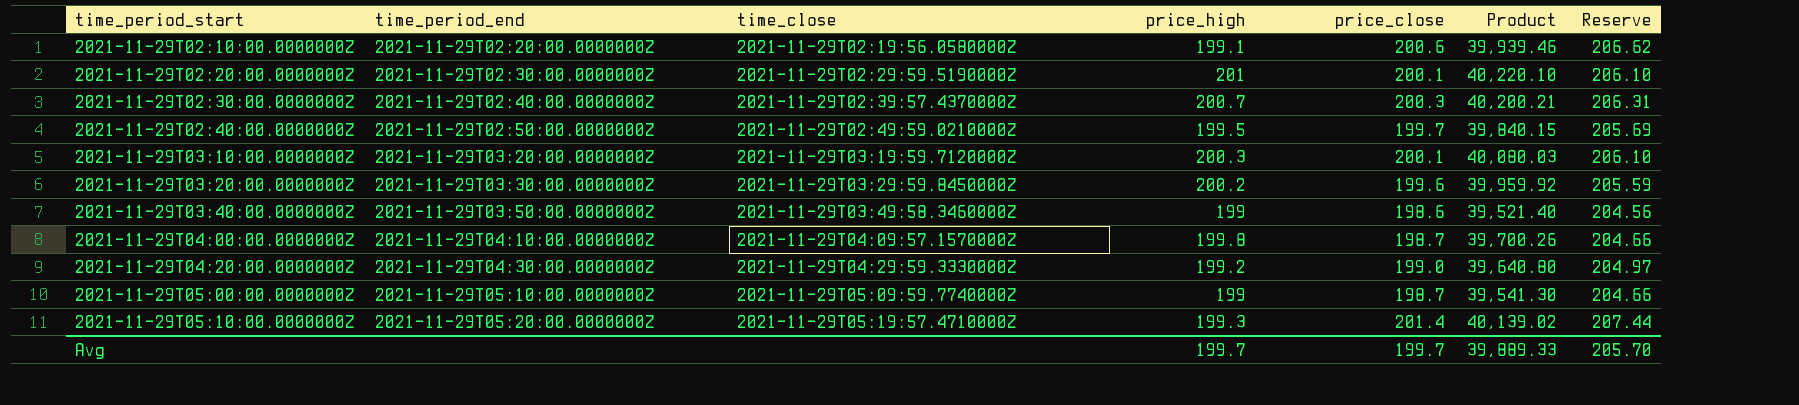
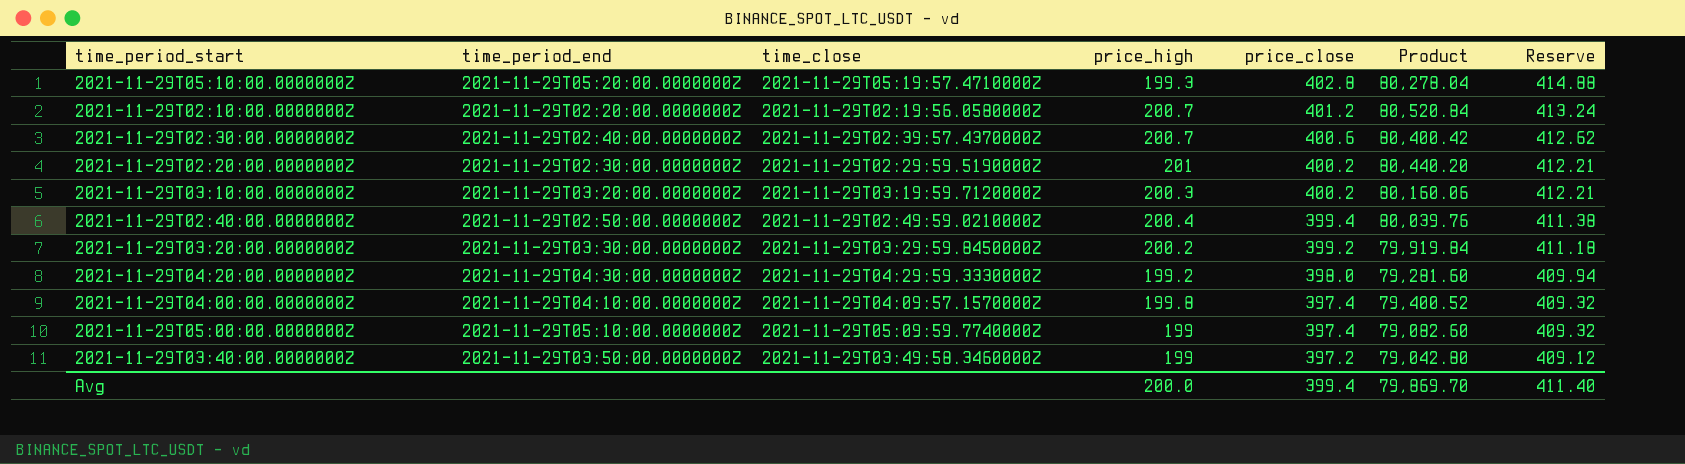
row order: time_period_start ascending -> price_close descending
2021-11-29T05:10:00.0000000Z | price_close: 201.4 -> 402.8
2021-11-29T05:10:00.0000000Z | Product: 40,139.02 -> 80,278.04
2021-11-29T05:10:00.0000000Z | Reserve: 207.44 -> 414.88
2021-11-29T02:10:00.0000000Z | price_high: 199.1 -> 200.7
2021-11-29T02:10:00.0000000Z | price_close: 200.6 -> 401.2
2021-11-29T02:10:00.0000000Z | Product: 39,939.46 -> 80,520.84
2021-11-29T02:10:00.0000000Z | Reserve: 206.62 -> 413.24
2021-11-29T02:30:00.0000000Z | price_close: 200.3 -> 400.6
2021-11-29T02:30:00.0000000Z | Product: 40,200.21 -> 80,400.42
2021-11-29T02:30:00.0000000Z | Reserve: 206.31 -> 412.62
2021-11-29T02:20:00.0000000Z | price_close: 200.1 -> 400.2
2021-11-29T02:20:00.0000000Z | Product: 40,220.10 -> 80,440.20
2021-11-29T02:20:00.0000000Z | Reserve: 206.10 -> 412.21
2021-11-29T03:10:00.0000000Z | price_close: 200.1 -> 400.2
2021-11-29T03:10:00.0000000Z | Product: 40,080.03 -> 80,160.06
2021-11-29T03:10:00.0000000Z | Reserve: 206.10 -> 412.21
2021-11-29T02:40:00.0000000Z | price_high: 199.5 -> 200.4
2021-11-29T02:40:00.0000000Z | price_close: 199.7 -> 399.4
2021-11-29T02:40:00.0000000Z | Product: 39,840.15 -> 80,039.76
2021-11-29T02:40:00.0000000Z | Reserve: 205.69 -> 411.38
2021-11-29T03:20:00.0000000Z | price_close: 199.6 -> 399.2
2021-11-29T03:20:00.0000000Z | Product: 39,959.92 -> 79,919.84
2021-11-29T03:20:00.0000000Z | Reserve: 205.59 -> 411.18
2021-11-29T04:20:00.0000000Z | price_close: 199.0 -> 398.0
2021-11-29T04:20:00.0000000Z | Product: 39,640.80 -> 79,281.60
2021-11-29T04:20:00.0000000Z | Reserve: 204.97 -> 409.94
2021-11-29T04:00:00.0000000Z | price_close: 198.7 -> 397.4
2021-11-29T04:00:00.0000000Z | Product: 39,700.26 -> 79,400.52
2021-11-29T04:00:00.0000000Z | Reserve: 204.66 -> 409.32
2021-11-29T05:00:00.0000000Z | price_close: 198.7 -> 397.4
2021-11-29T05:00:00.0000000Z | Product: 39,541.30 -> 79,082.60
2021-11-29T05:00:00.0000000Z | Reserve: 204.66 -> 409.32
2021-11-29T03:40:00.0000000Z | price_close: 198.6 -> 397.2
2021-11-29T03:40:00.0000000Z | Product: 39,521.40 -> 79,042.80
2021-11-29T03:40:00.0000000Z | Reserve: 204.56 -> 409.12
Avg | price_high: 199.7 -> 200.0
Avg | price_close: 199.7 -> 399.4
Avg | Product: 39,889.33 -> 79,869.70
Avg | Reserve: 205.70 -> 411.40

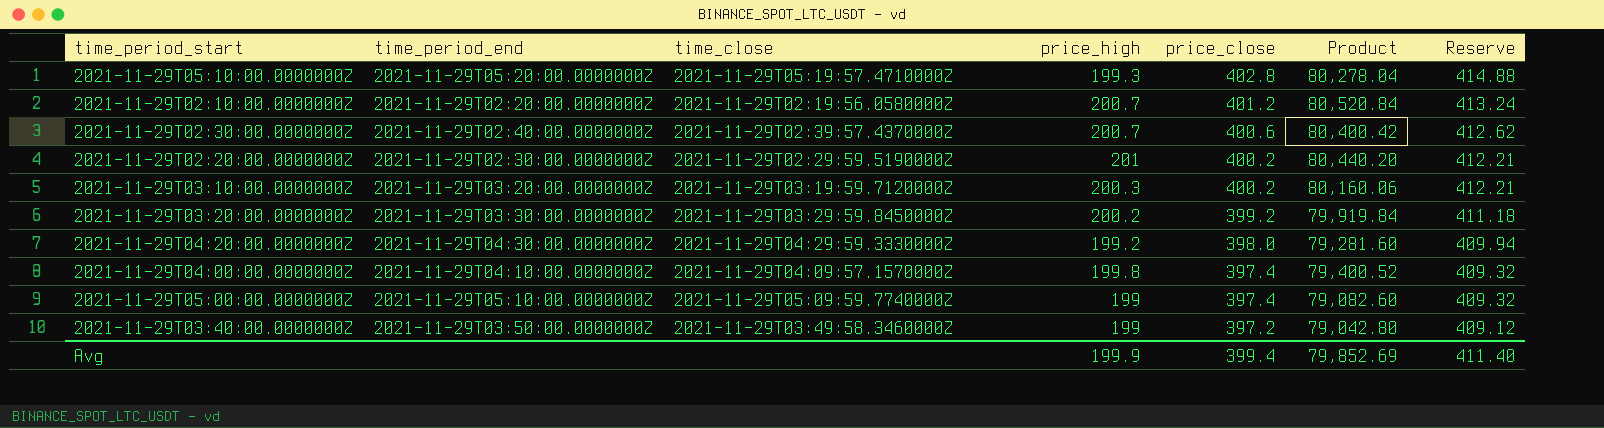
row 2021-11-29T02:40:00.0000000Z: 2021-11-29T02:50:00.0000000Z | 2021-11-29T02:49:59.0210000Z | 200.4 | 399.4 | 80,039.76 | 411.38 -> none
Avg | price_high: 200.0 -> 199.9
Avg | Product: 79,869.70 -> 79,852.69

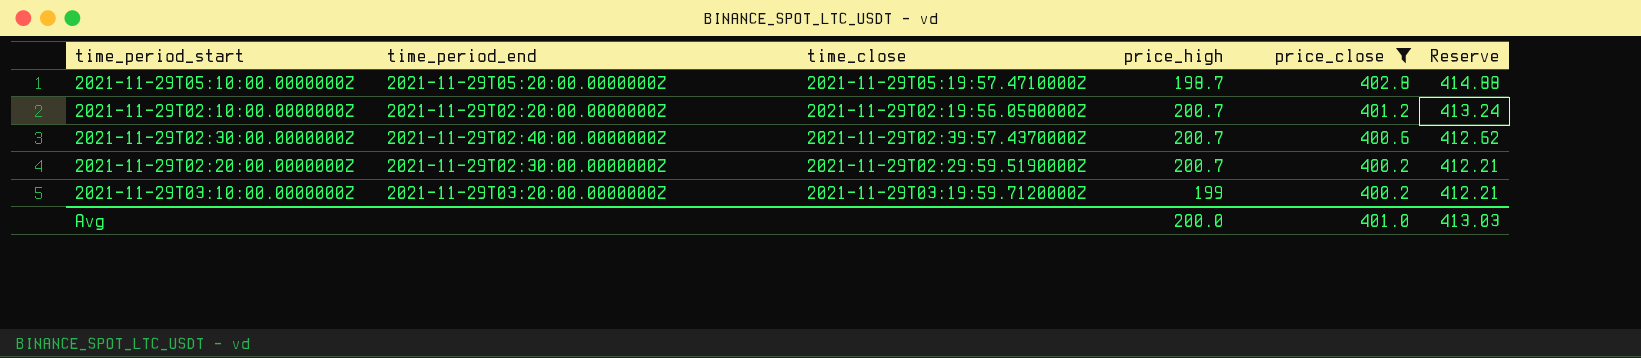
filter: none -> price_close >= 400.2
column Product | formula: [price_high] * [price_close] -> none
2021-11-29T05:10:00.0000000Z | price_high: 199.3 -> 198.7
2021-11-29T02:20:00.0000000Z | price_high: 201 -> 200.7
2021-11-29T03:10:00.0000000Z | price_high: 200.3 -> 199
Avg | price_high: 199.9 -> 200.0
Avg | price_close: 399.4 -> 401.0
Avg | Reserve: 411.40 -> 413.03

